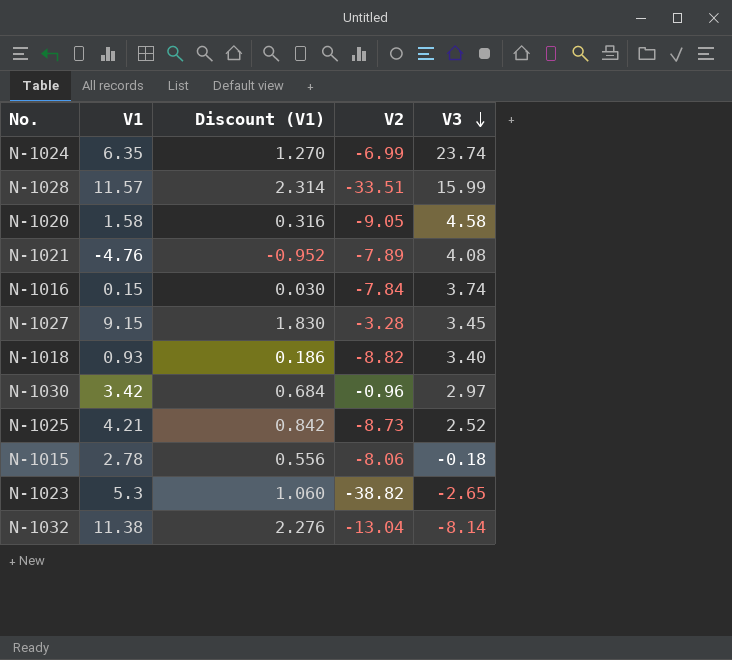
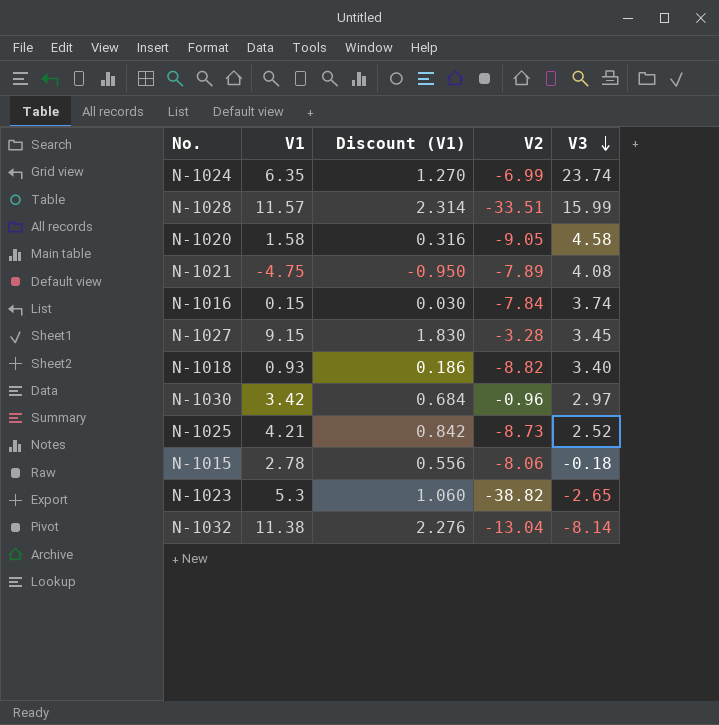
N-1021 | V1: -4.76 -> -4.75
N-1021 | Discount (V1): -0.952 -> -0.950

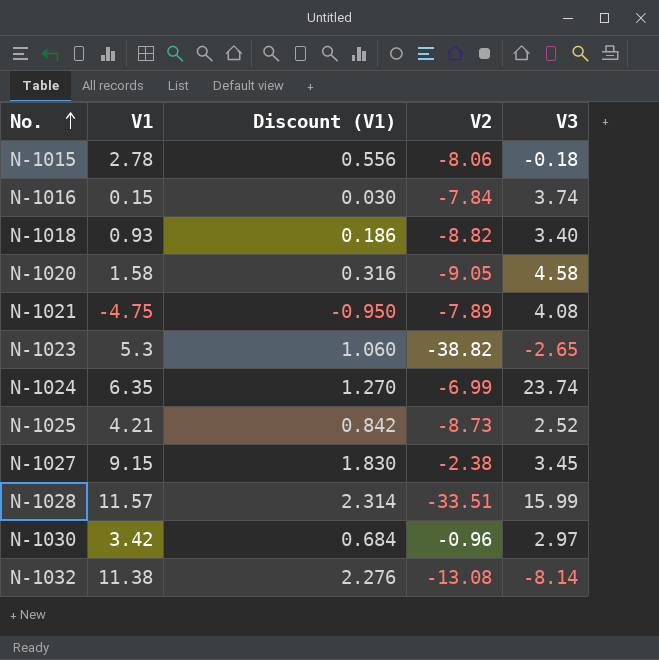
row order: V3 descending -> No. ascending
N-1027 | V2: -3.28 -> -2.38
N-1032 | V2: -13.04 -> -13.08

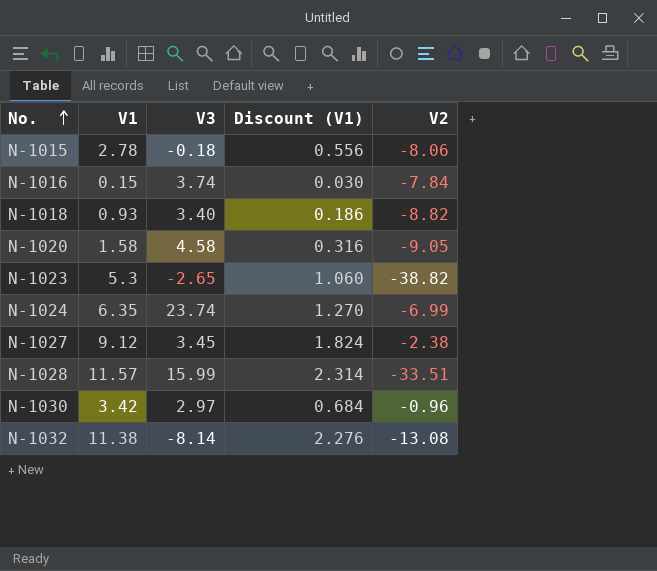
column V3 | position: 5 -> 3
row N-1021: -4.75 | -0.950 | -7.89 | 4.08 -> none
row N-1025: 4.21 | 0.842 | -8.73 | 2.52 -> none
N-1027 | V1: 9.15 -> 9.12
N-1027 | Discount (V1): 1.830 -> 1.824

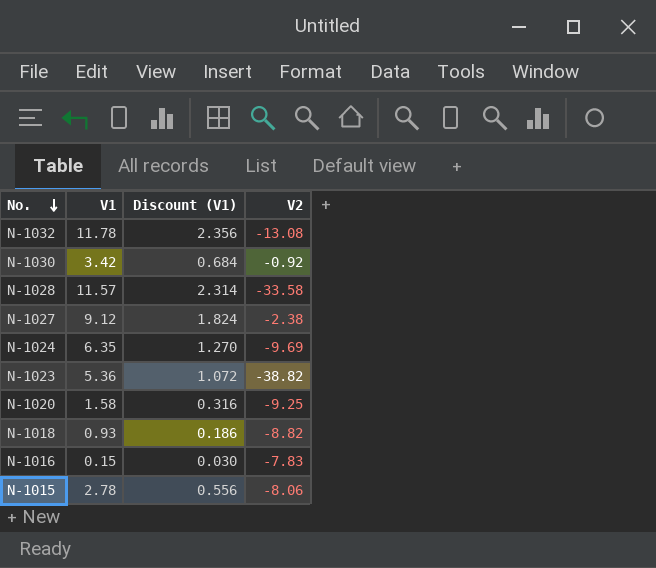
row order: No. ascending -> No. descending
column V3 | position: 3 -> none
N-1032 | V1: 11.38 -> 11.78
N-1032 | Discount (V1): 2.276 -> 2.356
N-1030 | V2: -0.96 -> -0.92
N-1028 | V2: -33.51 -> -33.58
N-1024 | V2: -6.99 -> -9.69
N-1023 | V1: 5.3 -> 5.36
N-1023 | Discount (V1): 1.060 -> 1.072
N-1020 | V2: -9.05 -> -9.25
N-1016 | V2: -7.84 -> -7.83

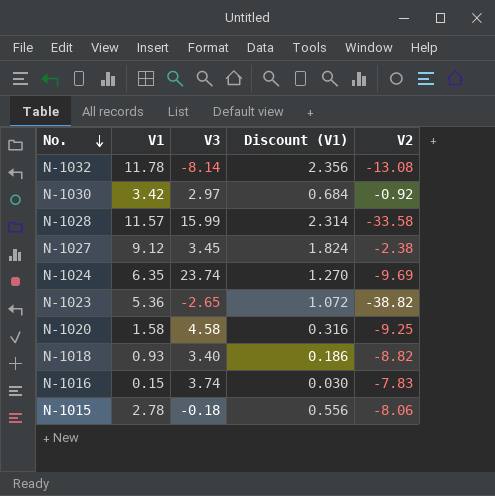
column V3 | position: none -> 3

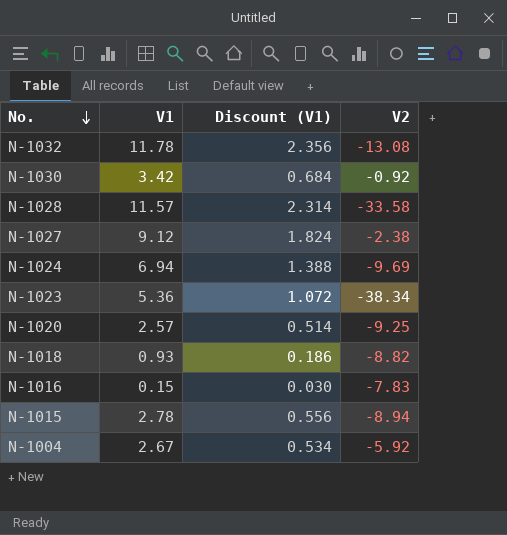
column V3 | position: 3 -> none
N-1024 | V1: 6.35 -> 6.94
N-1024 | Discount (V1): 1.270 -> 1.388
N-1023 | V2: -38.82 -> -38.34
N-1020 | V1: 1.58 -> 2.57
N-1020 | Discount (V1): 0.316 -> 0.514
N-1015 | V2: -8.06 -> -8.94
row N-1004: none -> 2.67 | 0.534 | -5.92

